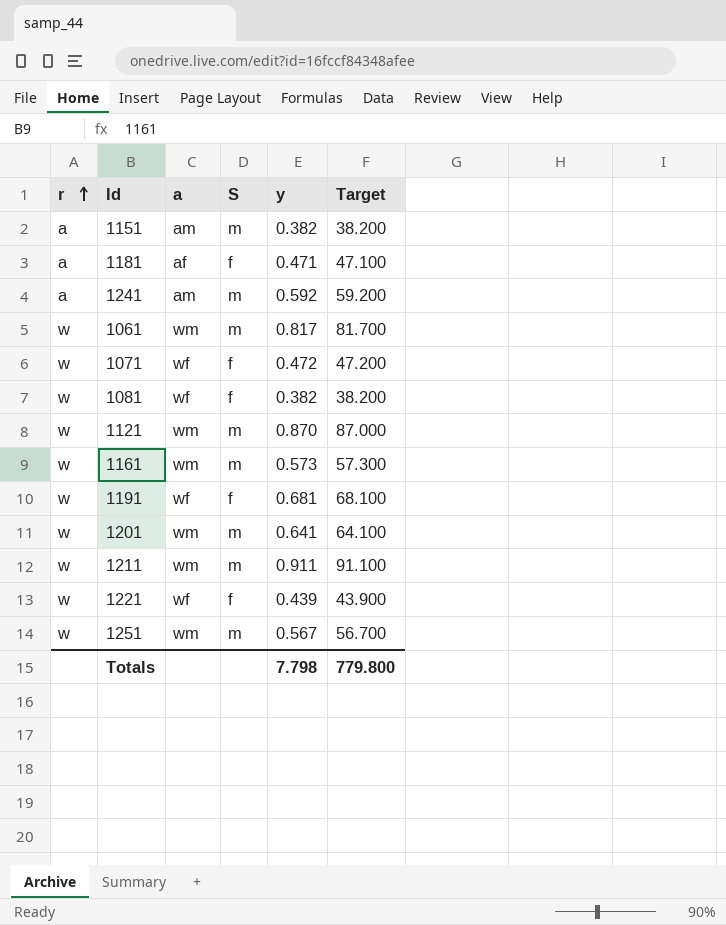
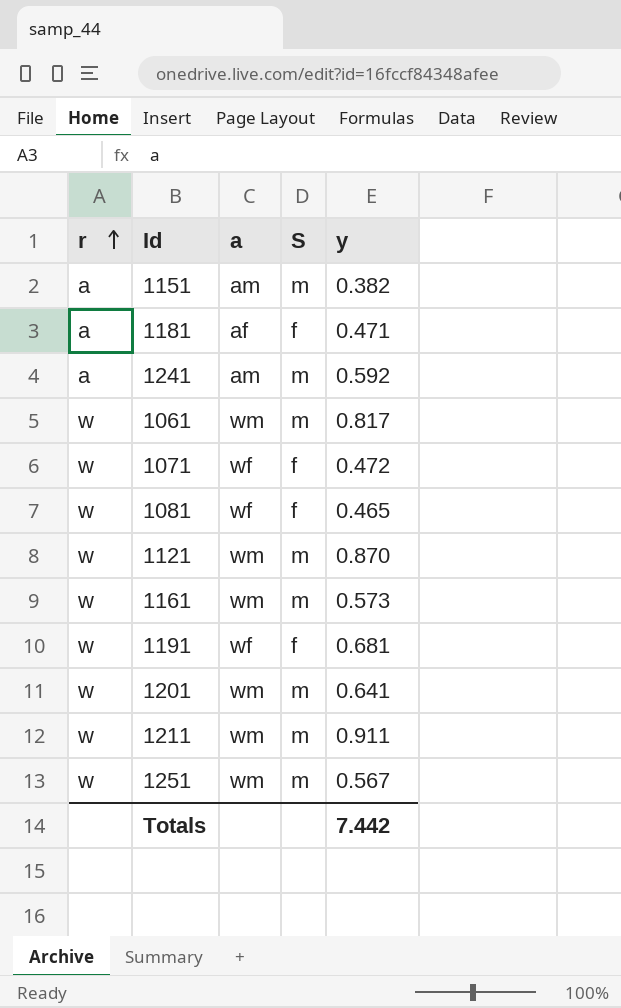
column Target | formula: [y] * 100 -> none
row 1221: w | wf | f | 0.439 | 43.900 -> none
1081 | y: 0.382 -> 0.465
Totals | y: 7.798 -> 7.442

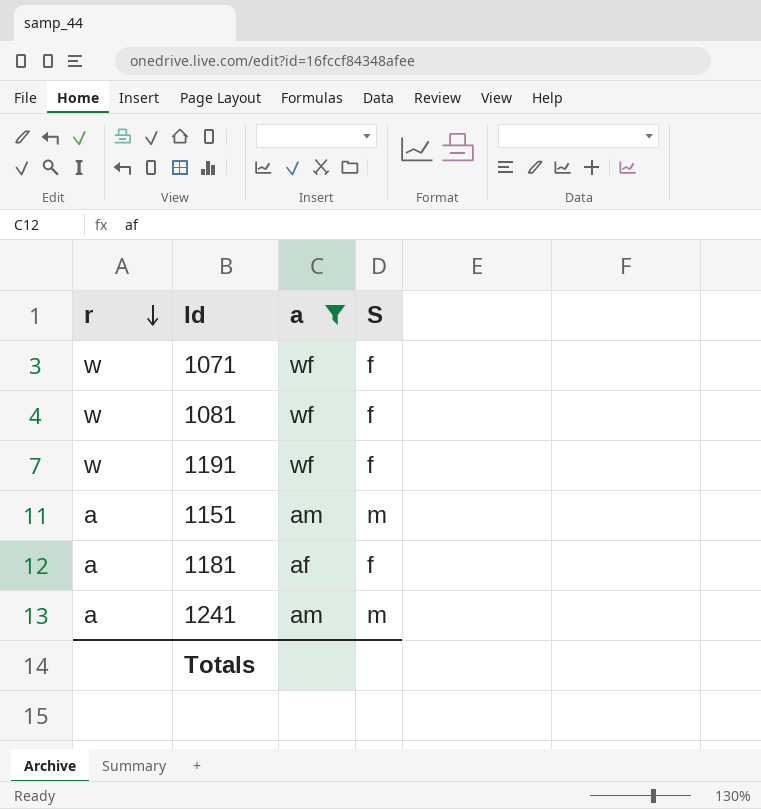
filter: none -> a != wm
row order: r ascending -> r descending
column y | position: 5 -> none

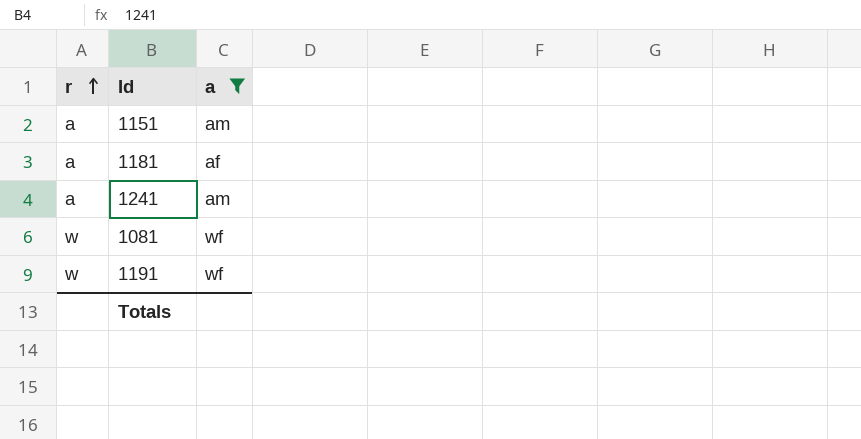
row order: r descending -> r ascending
column S | position: 4 -> none
row 1071: w | wf | f -> none

